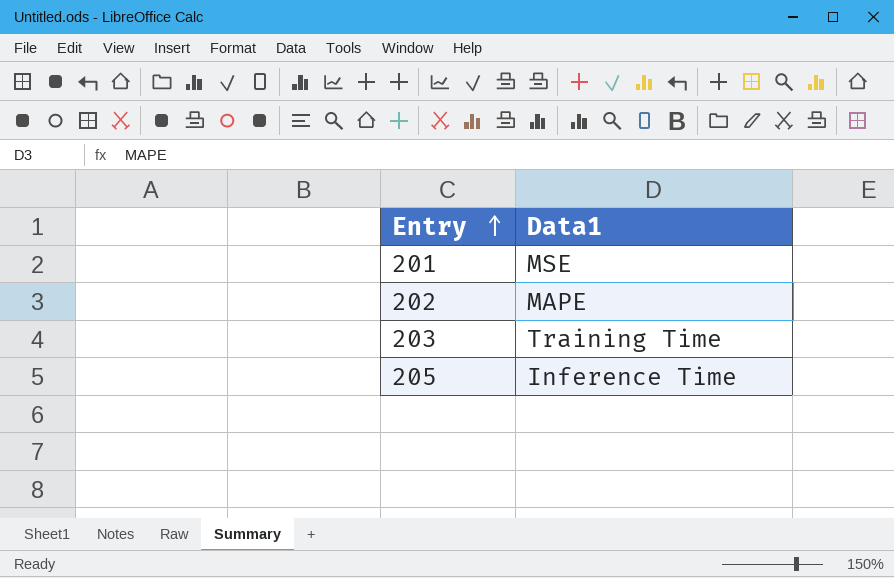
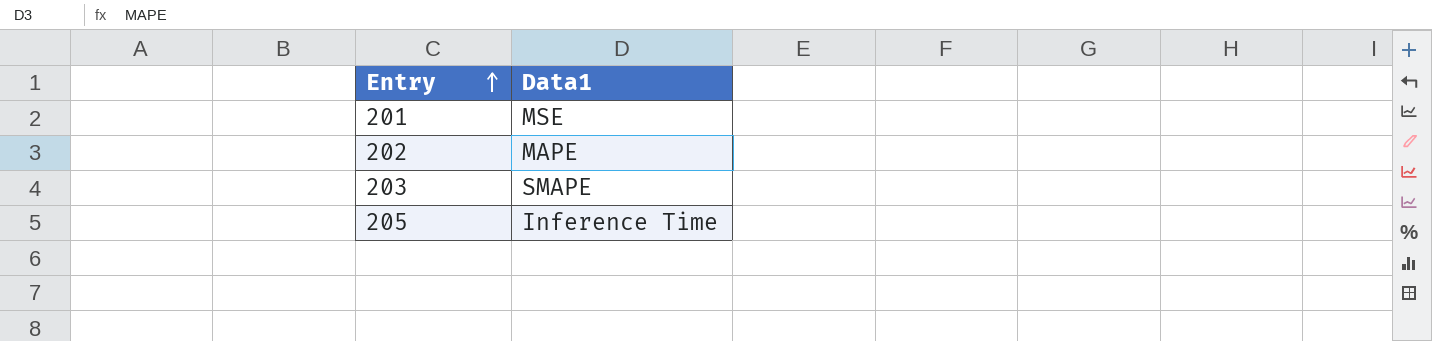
203 | Data1: Training Time -> SMAPE

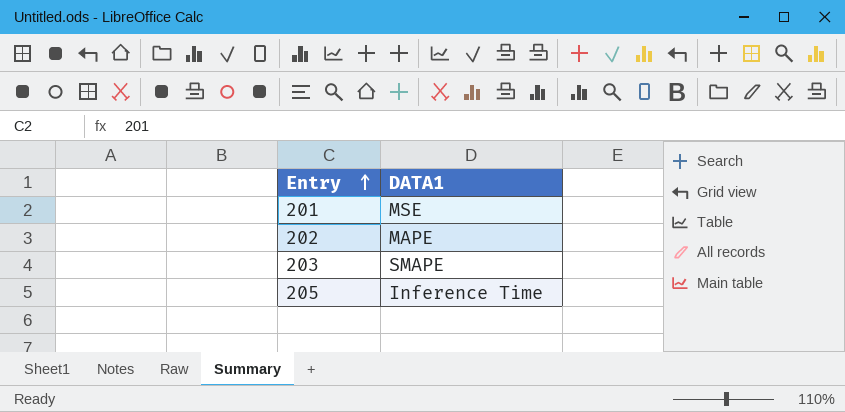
column name: Data1 -> DATA1

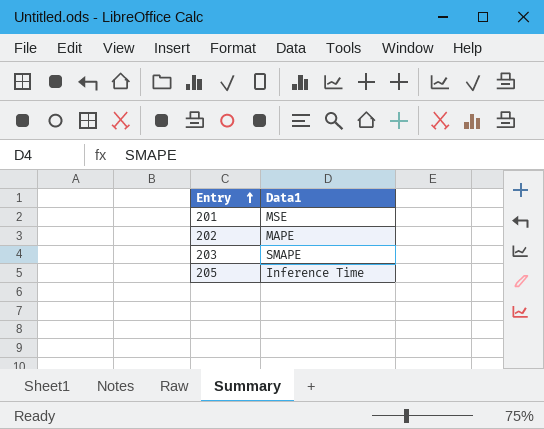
column name: DATA1 -> Data1

